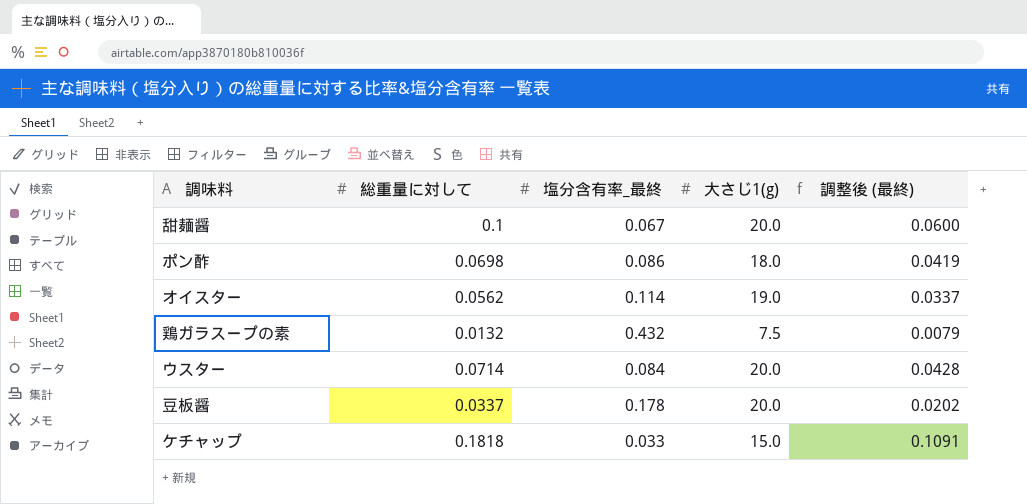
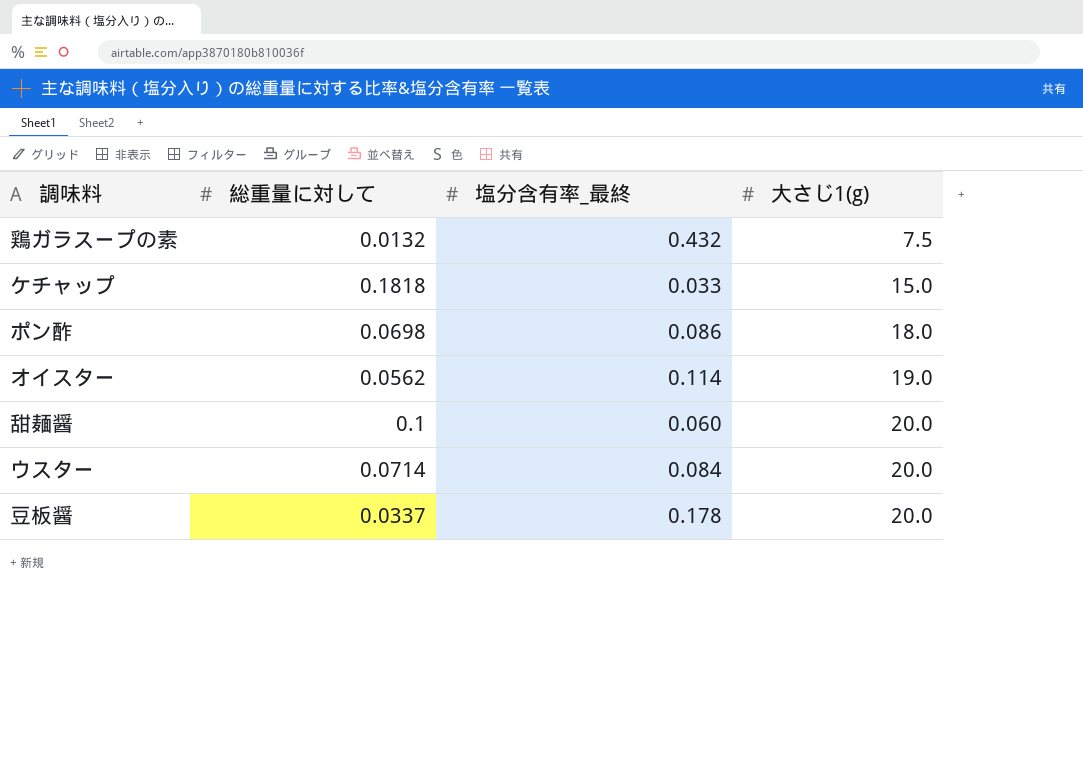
row order: none -> 大さじ1(g) ascending
column 調整後 (最終) | formula: [総重量に対して] * 0.6 -> none
甜麺醤 | 塩分含有率_最終: 0.067 -> 0.060

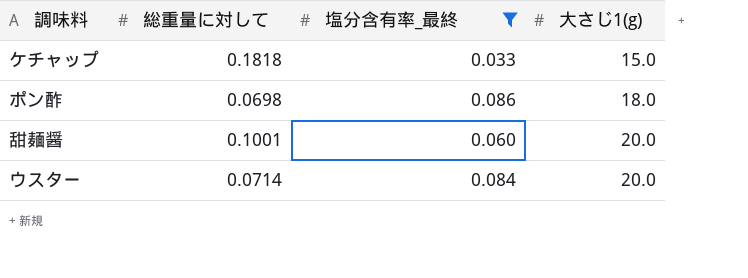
filter: none -> 塩分含有率_最終 <= 0.086
甜麺醤 | 総重量に対して: 0.1 -> 0.1001

